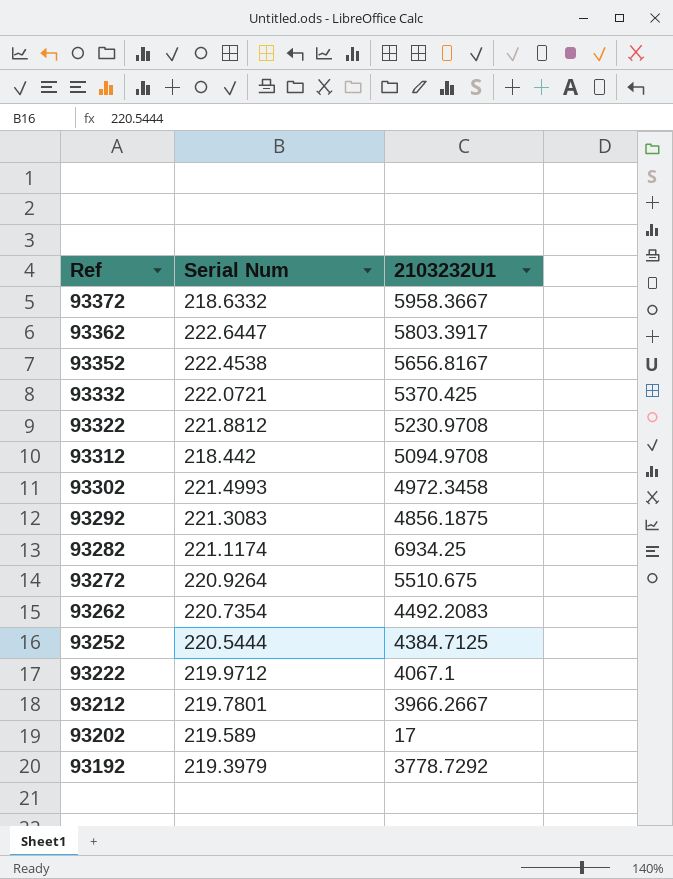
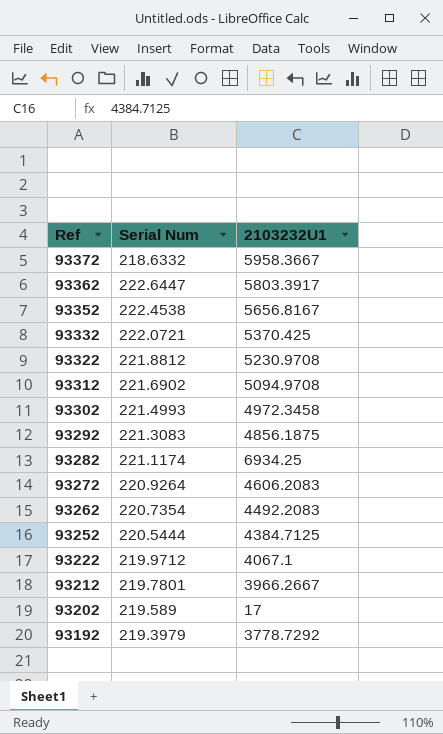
93312 | Serial Num: 218.442 -> 221.6902
93272 | 2103232U1: 5510.675 -> 4606.2083

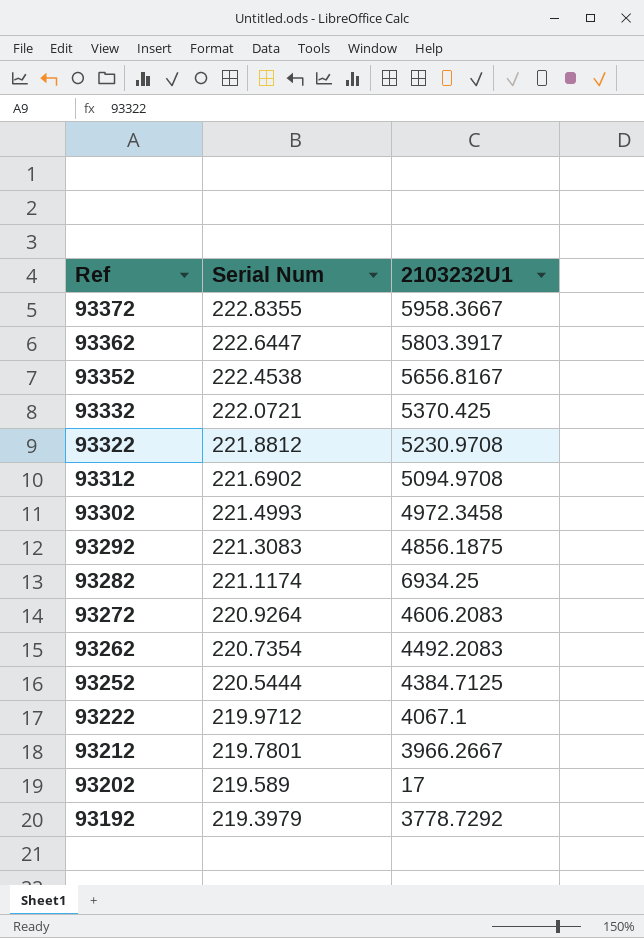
93372 | Serial Num: 218.6332 -> 222.8355

